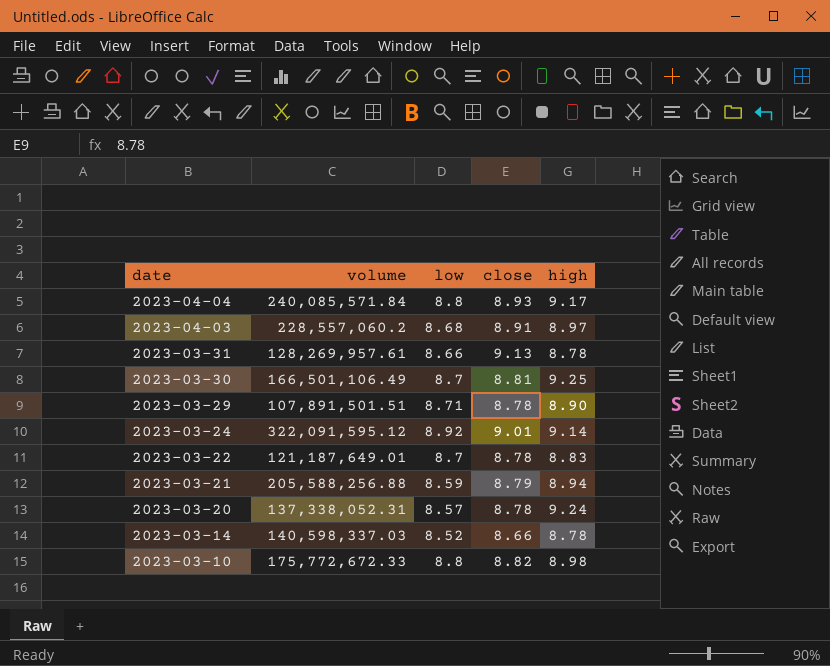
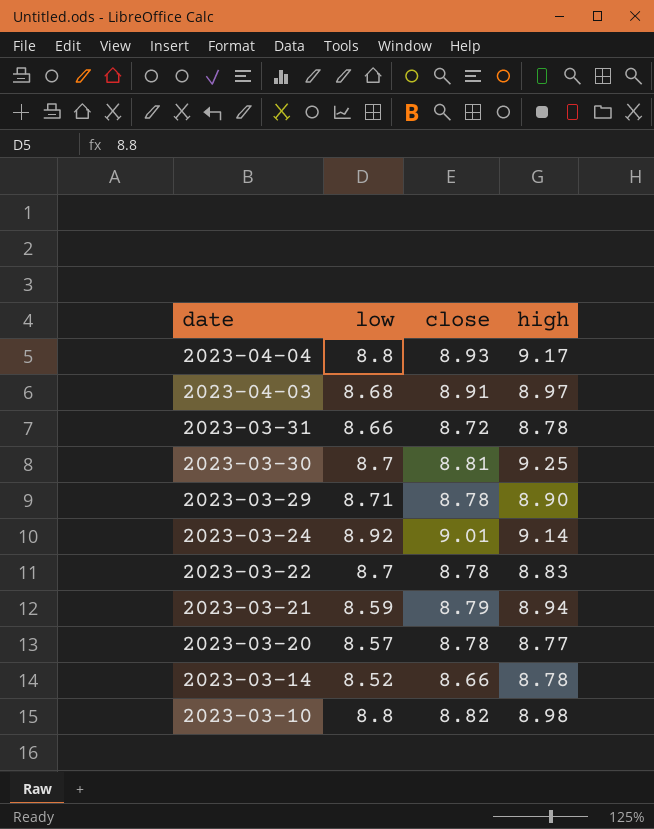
column volume | position: 2 -> none
2023-03-31 | close: 9.13 -> 8.72
2023-03-20 | high: 9.24 -> 8.77

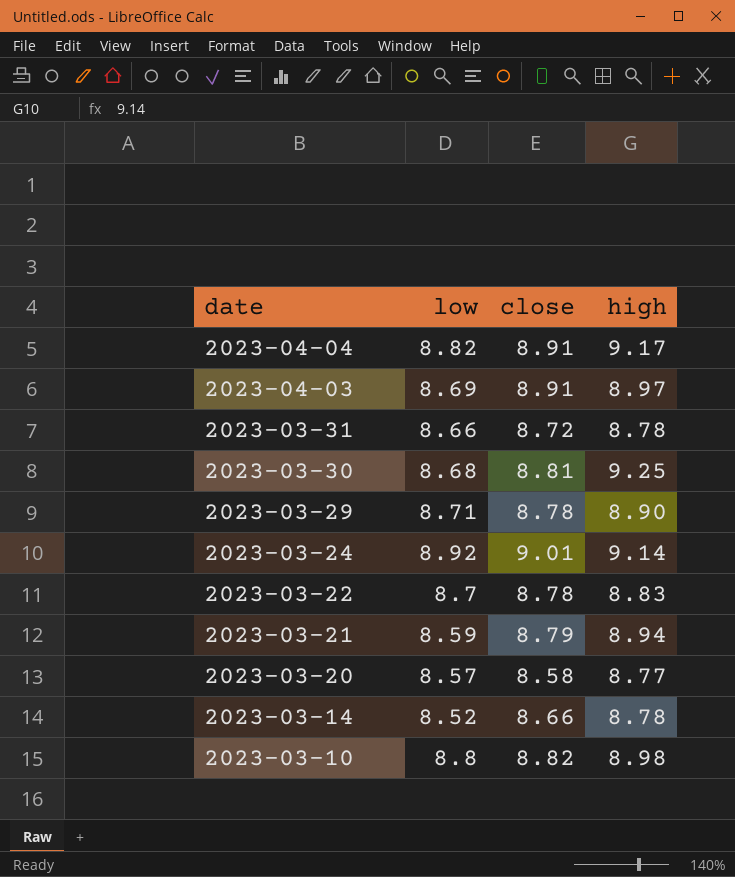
2023-04-04 | low: 8.8 -> 8.82
2023-04-04 | close: 8.93 -> 8.91
2023-04-03 | low: 8.68 -> 8.69
2023-03-30 | low: 8.7 -> 8.68
2023-03-20 | close: 8.78 -> 8.58

